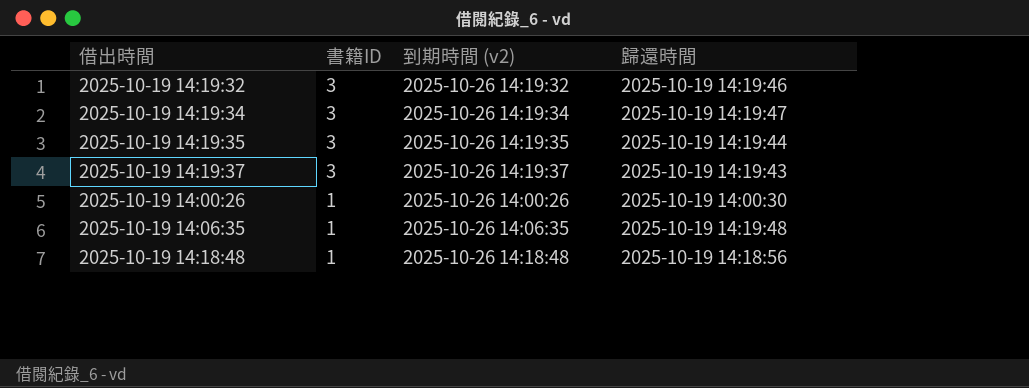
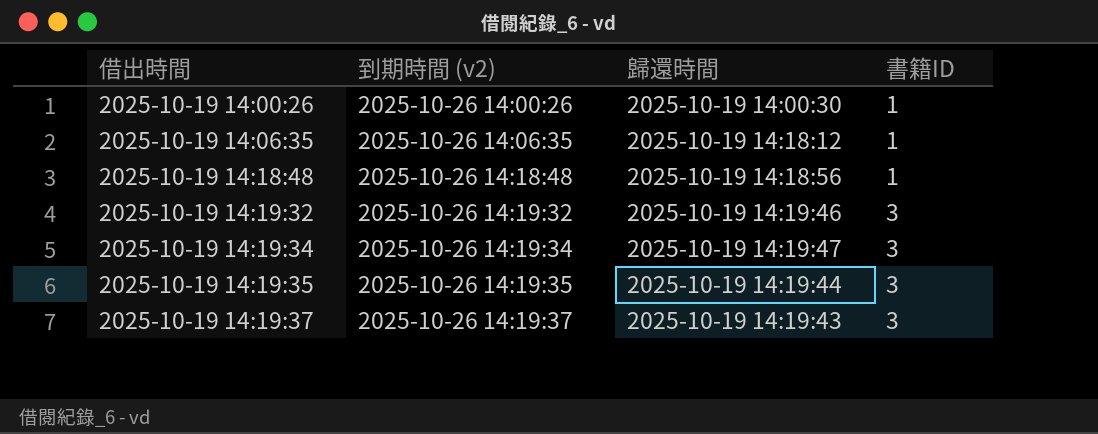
row order: 書籍ID descending -> 借出時間 ascending
column 書籍ID | position: 2 -> 4
2025-10-19 14:06:35 | 歸還時間: 2025-10-19 14:19:48 -> 2025-10-19 14:18:12

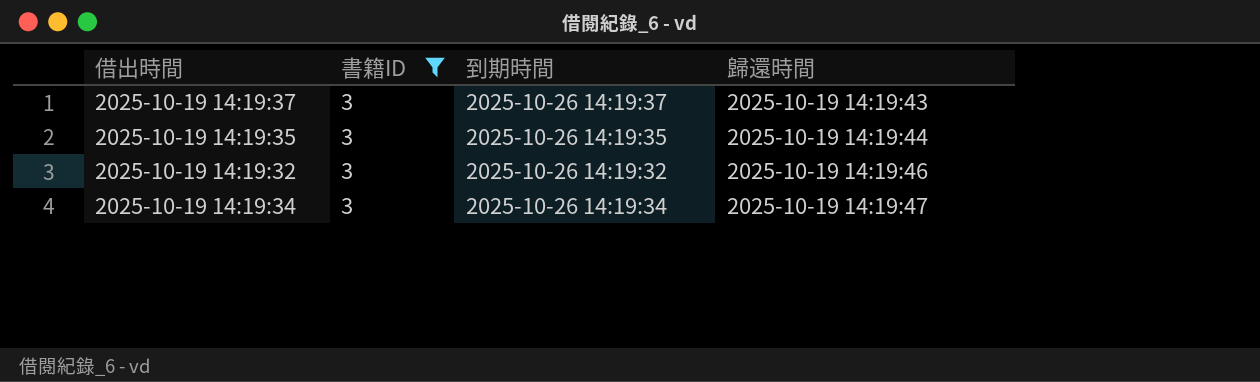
filter: none -> 書籍ID = 3
row order: 借出時間 ascending -> 歸還時間 ascending
column 書籍ID | position: 4 -> 2
column name: 到期時間 (v2) -> 到期時間

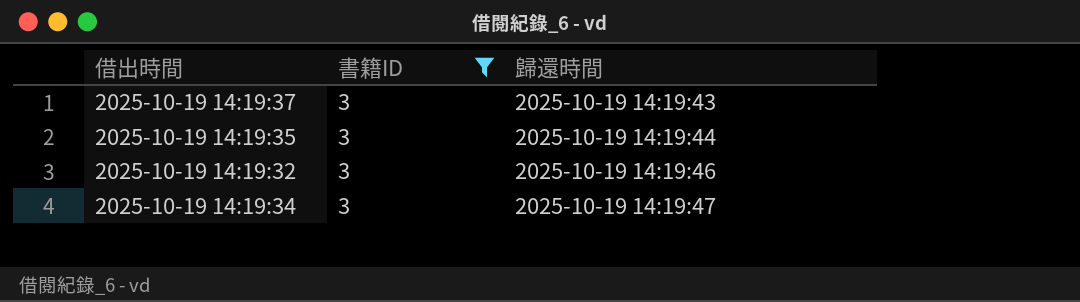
column 到期時間 | position: 3 -> none

